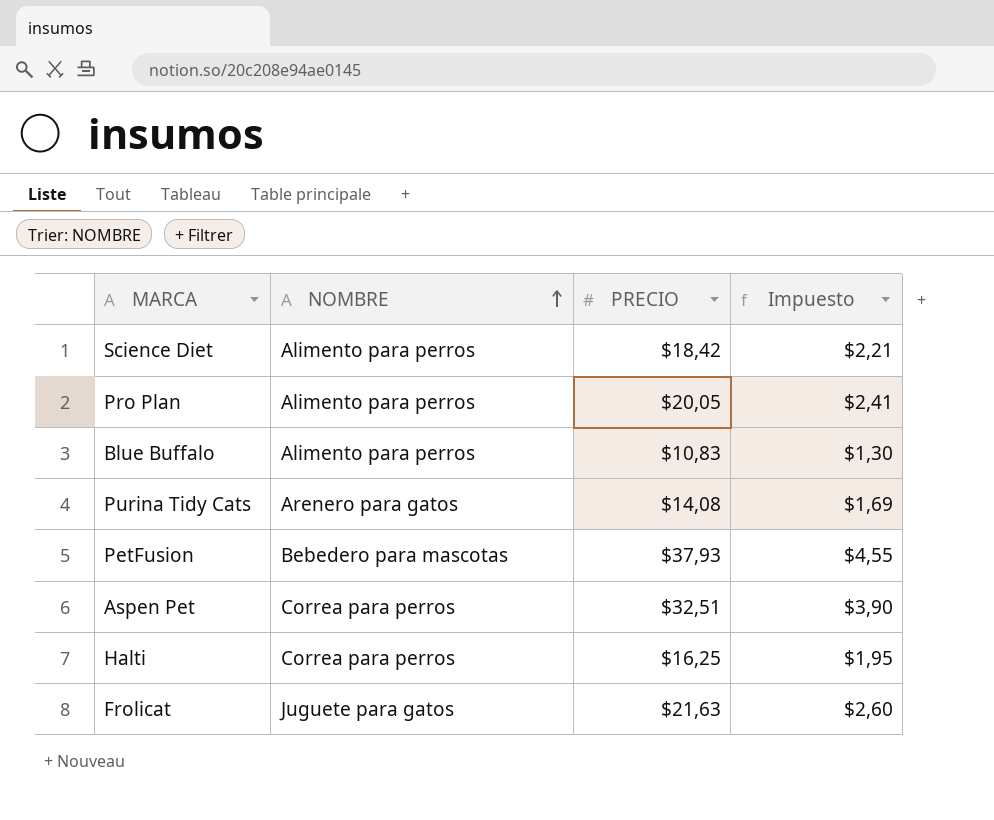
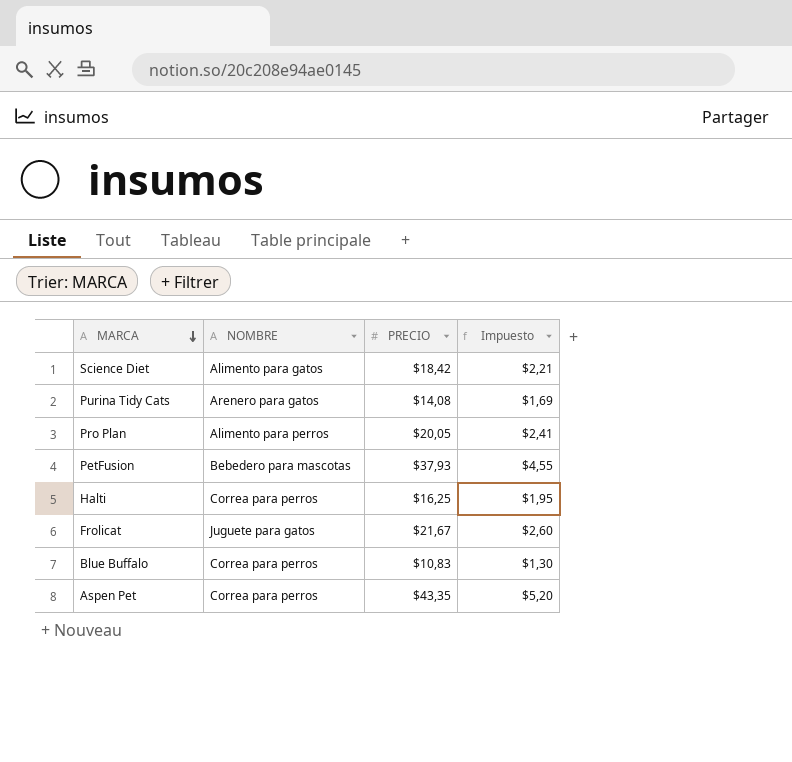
row order: NOMBRE ascending -> MARCA descending
Science Diet | NOMBRE: Alimento para perros -> Alimento para gatos
Frolicat | PRECIO: $21,63 -> $21,67
Blue Buffalo | NOMBRE: Alimento para perros -> Correa para perros
Aspen Pet | PRECIO: $32,51 -> $43,35
Aspen Pet | Impuesto: $3,90 -> $5,20

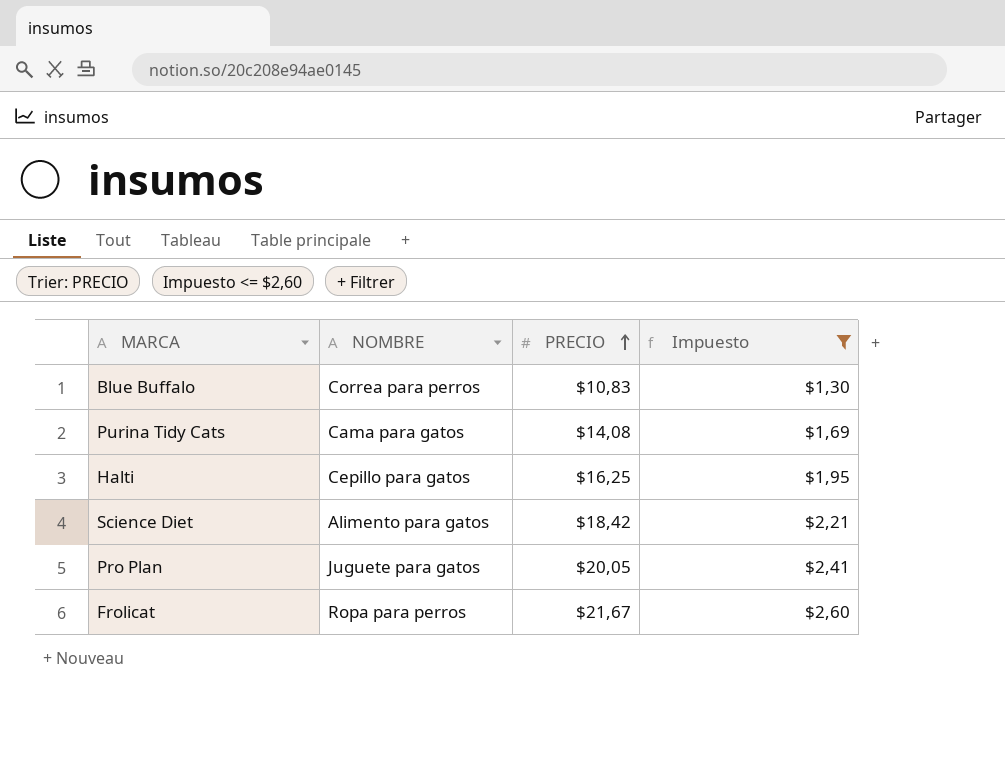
filter: none -> Impuesto <= $2,60
row order: MARCA descending -> PRECIO ascending
Purina Tidy Cats | NOMBRE: Arenero para gatos -> Cama para gatos
Halti | NOMBRE: Correa para perros -> Cepillo para gatos
Pro Plan | NOMBRE: Alimento para perros -> Juguete para gatos
Frolicat | NOMBRE: Juguete para gatos -> Ropa para perros

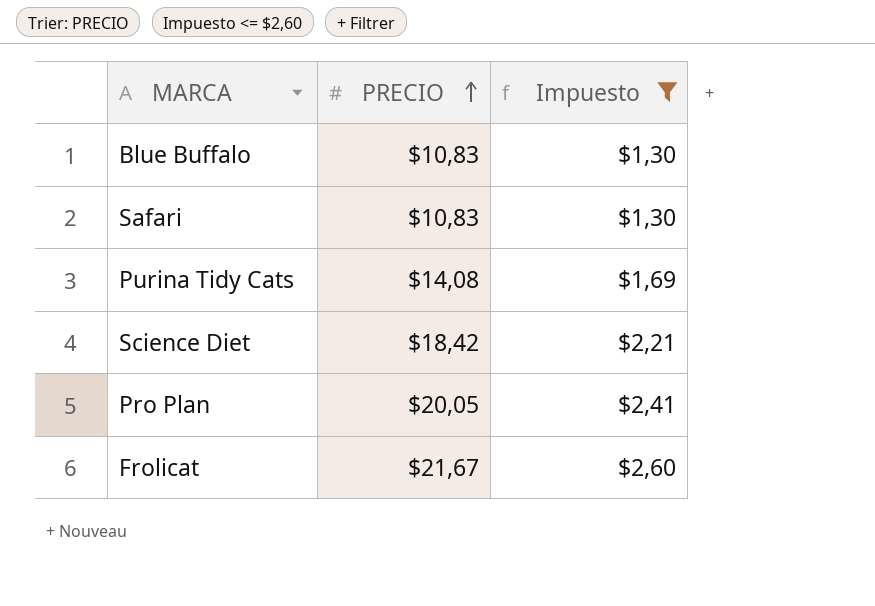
column NOMBRE | position: 2 -> none
row Halti: Cepillo para gatos | $16,25 | $1,95 -> none
row Safari: none -> $10,83 | $1,30

